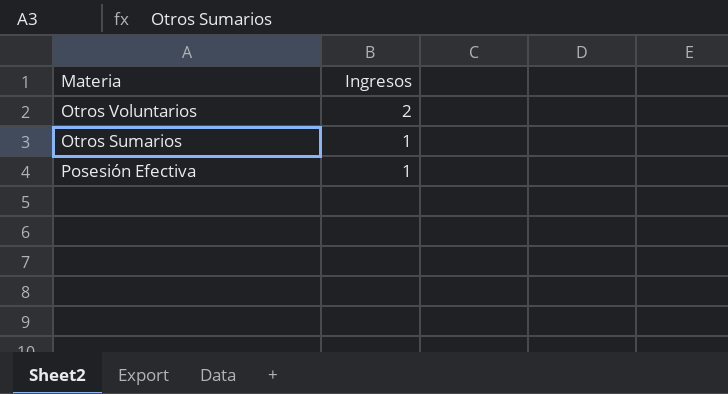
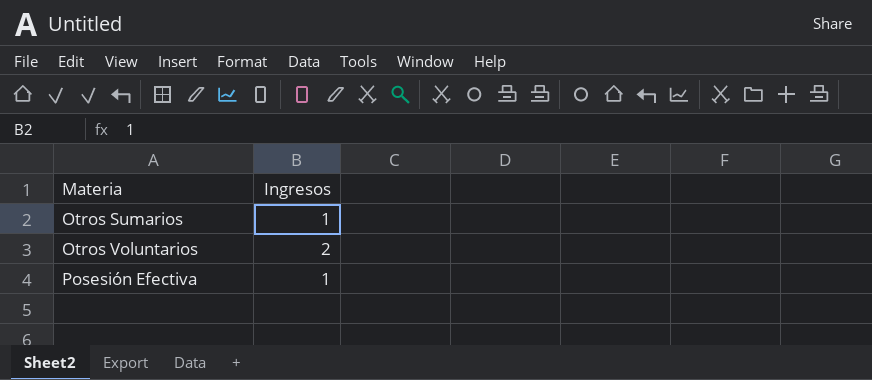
row order: Ingresos descending -> Materia ascending

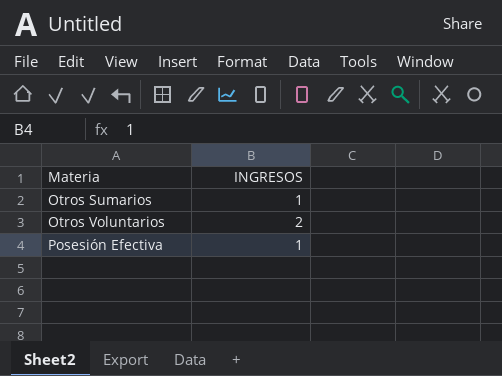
column name: Ingresos -> INGRESOS

